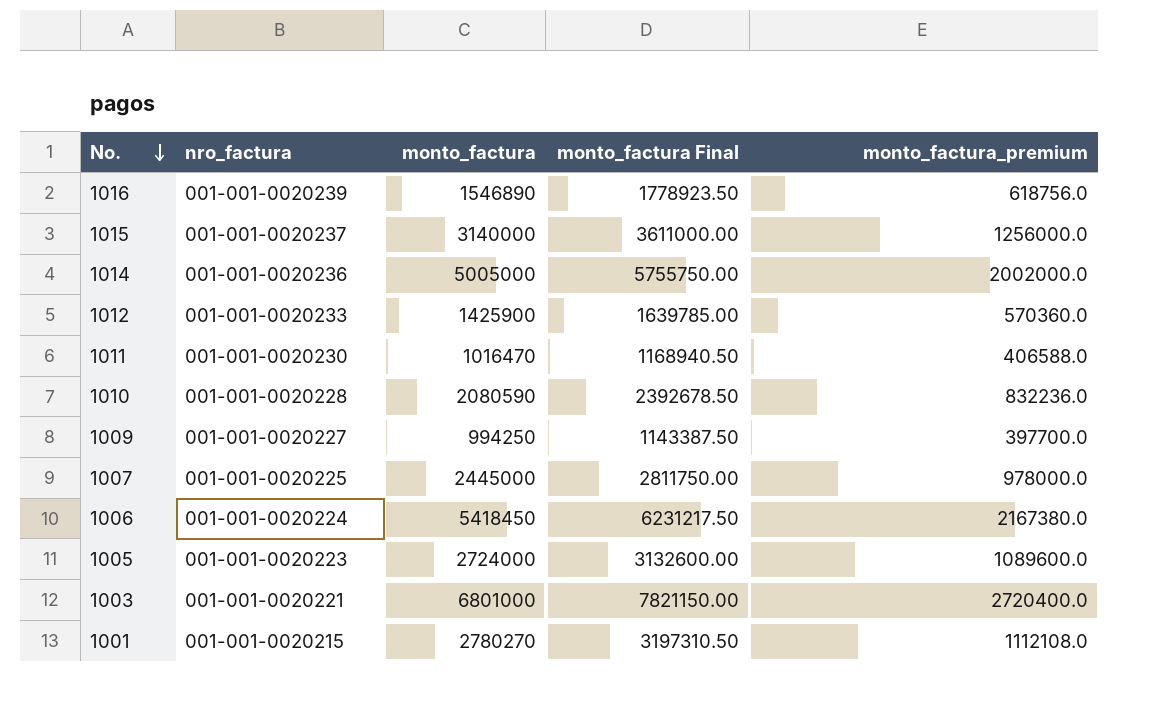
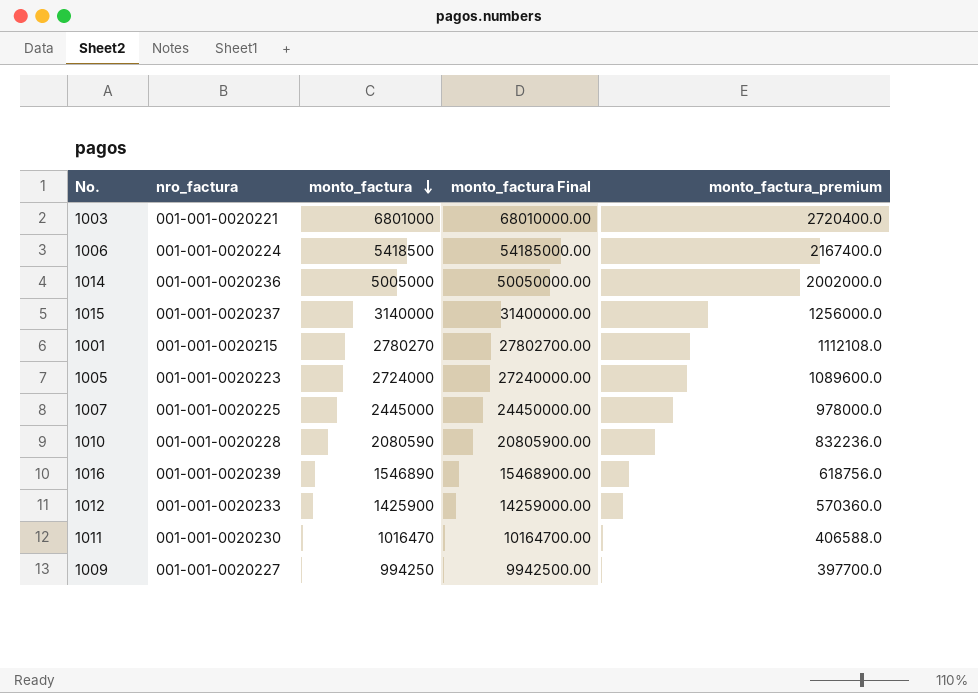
row order: No. descending -> monto_factura descending
column monto_factura Final | formula: [monto_factura] * 1.15 -> [monto_factura] * 10
1006 | monto_factura: 5418450 -> 5418500
1006 | monto_factura_premium: 2167380.0 -> 2167400.0

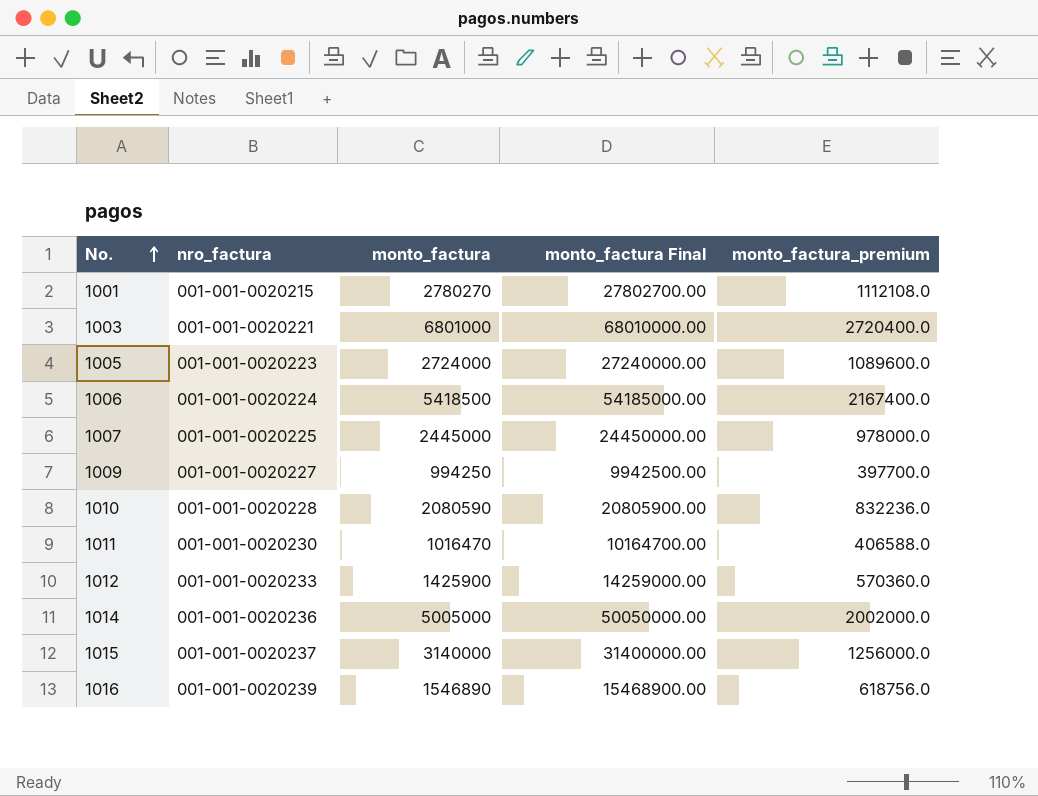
row order: monto_factura descending -> No. ascending

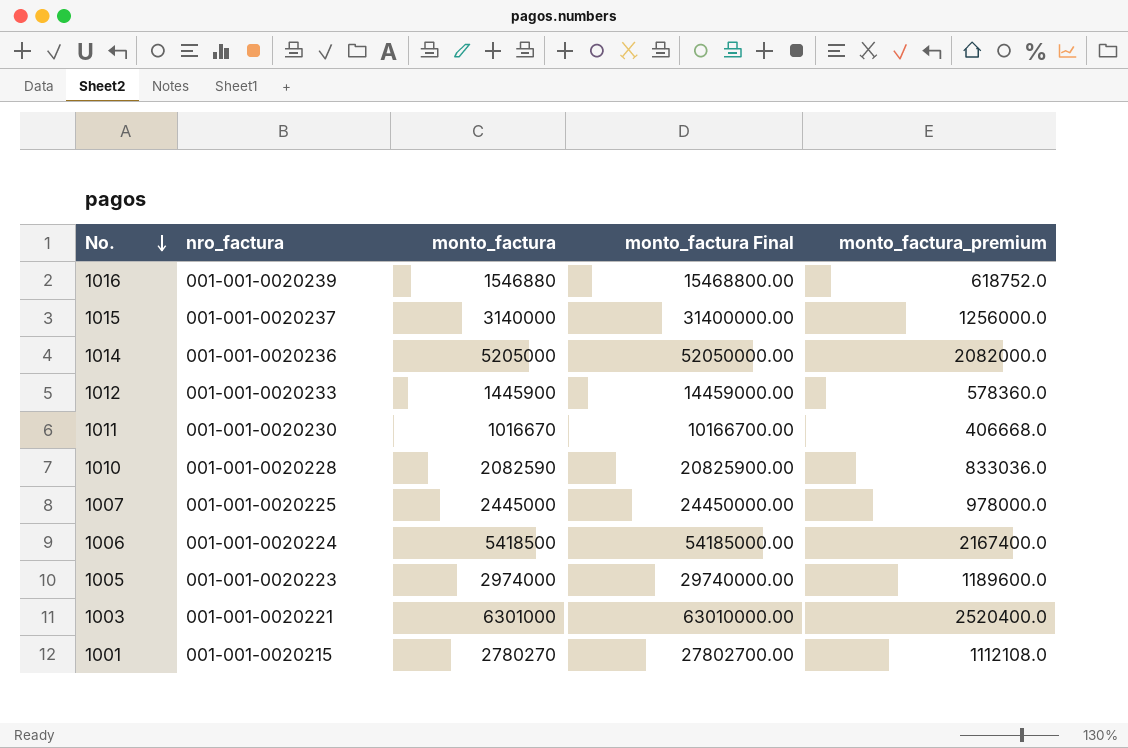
row order: No. ascending -> No. descending
row 1009: 001-001-0020227 | 994250 | 9942500.00 | 397700.0 -> none
1016 | monto_factura: 1546890 -> 1546880
1016 | monto_factura Final: 15468900.00 -> 15468800.00
1016 | monto_factura_premium: 618756.0 -> 618752.0
1014 | monto_factura: 5005000 -> 5205000
1014 | monto_factura Final: 50050000.00 -> 52050000.00
1014 | monto_factura_premium: 2002000.0 -> 2082000.0
1012 | monto_factura: 1425900 -> 1445900
1012 | monto_factura Final: 14259000.00 -> 14459000.00
1012 | monto_factura_premium: 570360.0 -> 578360.0
1011 | monto_factura: 1016470 -> 1016670
1011 | monto_factura Final: 10164700.00 -> 10166700.00
1011 | monto_factura_premium: 406588.0 -> 406668.0
1010 | monto_factura: 2080590 -> 2082590
1010 | monto_factura Final: 20805900.00 -> 20825900.00
1010 | monto_factura_premium: 832236.0 -> 833036.0
1005 | monto_factura: 2724000 -> 2974000
1005 | monto_factura Final: 27240000.00 -> 29740000.00
1005 | monto_factura_premium: 1089600.0 -> 1189600.0
1003 | monto_factura: 6801000 -> 6301000
1003 | monto_factura Final: 68010000.00 -> 63010000.00
1003 | monto_factura_premium: 2720400.0 -> 2520400.0

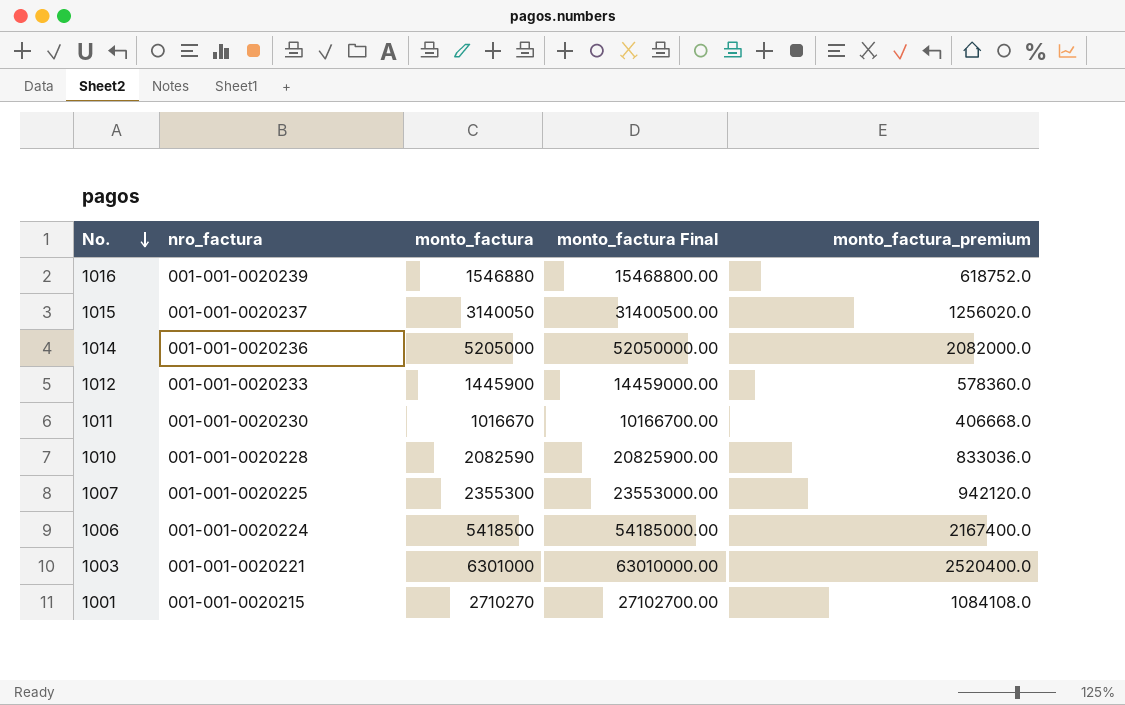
row 1005: 001-001-0020223 | 2974000 | 29740000.00 | 1189600.0 -> none
1015 | monto_factura: 3140000 -> 3140050
1015 | monto_factura Final: 31400000.00 -> 31400500.00
1015 | monto_factura_premium: 1256000.0 -> 1256020.0
1007 | monto_factura: 2445000 -> 2355300
1007 | monto_factura Final: 24450000.00 -> 23553000.00
1007 | monto_factura_premium: 978000.0 -> 942120.0
1001 | monto_factura: 2780270 -> 2710270
1001 | monto_factura Final: 27802700.00 -> 27102700.00
1001 | monto_factura_premium: 1112108.0 -> 1084108.0

